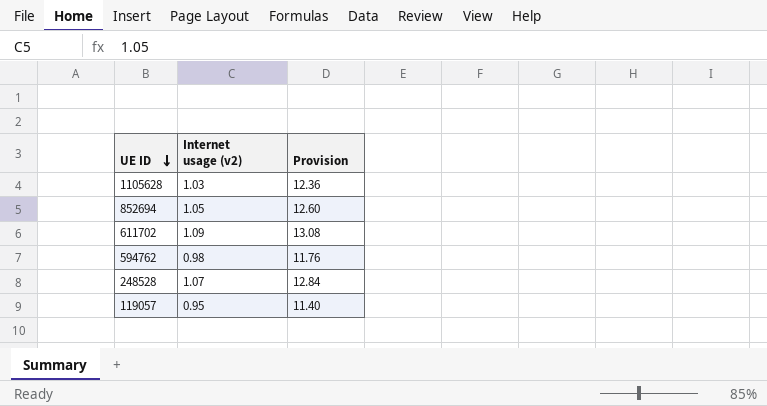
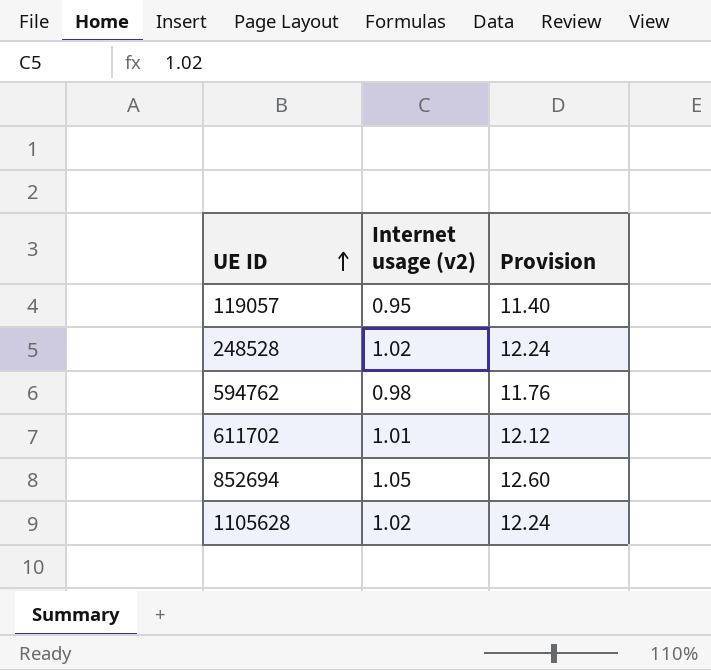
row order: UE ID descending -> UE ID ascending
248528 | Internet usage (v2): 1.07 -> 1.02
248528 | Provision: 12.84 -> 12.24
611702 | Internet usage (v2): 1.09 -> 1.01
611702 | Provision: 13.08 -> 12.12
1105628 | Internet usage (v2): 1.03 -> 1.02
1105628 | Provision: 12.36 -> 12.24

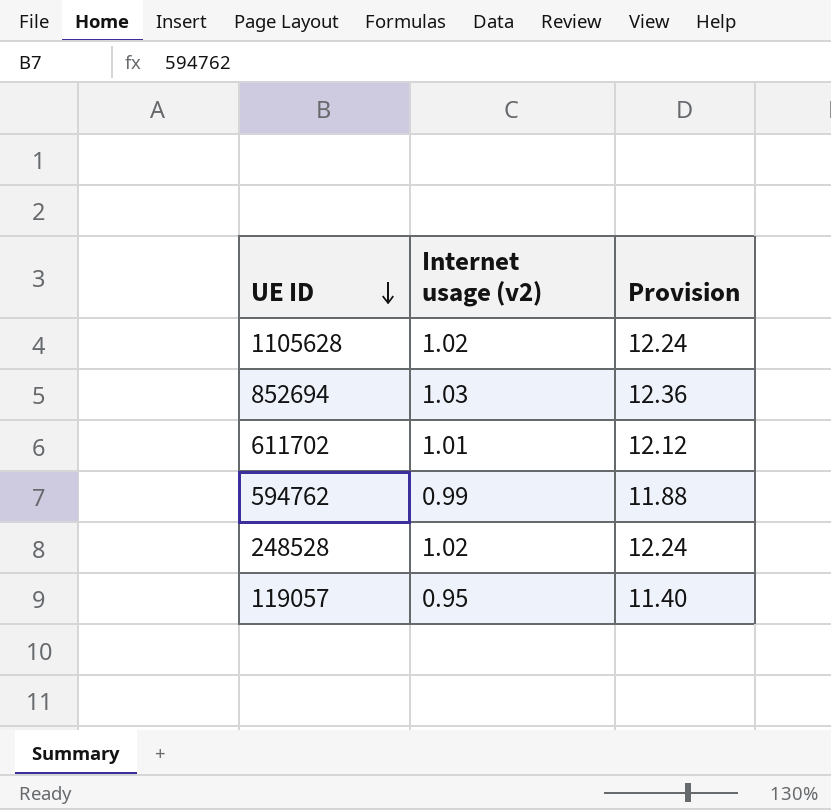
row order: UE ID ascending -> UE ID descending
852694 | Internet usage (v2): 1.05 -> 1.03
852694 | Provision: 12.60 -> 12.36
594762 | Internet usage (v2): 0.98 -> 0.99
594762 | Provision: 11.76 -> 11.88

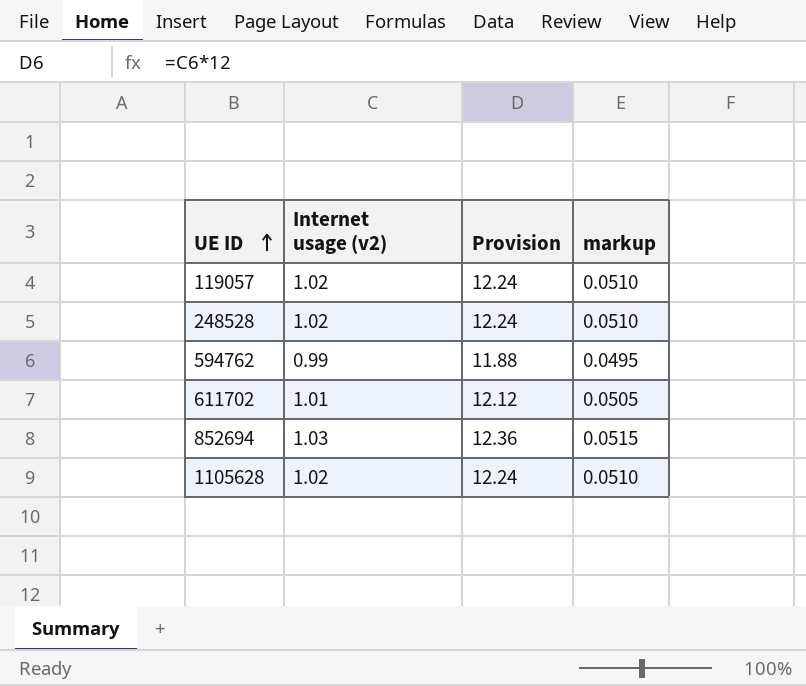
row order: UE ID descending -> UE ID ascending
column markup | formula: none -> [Internet usage (v2)] * 0.05
119057 | Internet usage (v2): 0.95 -> 1.02
119057 | Provision: 11.40 -> 12.24

